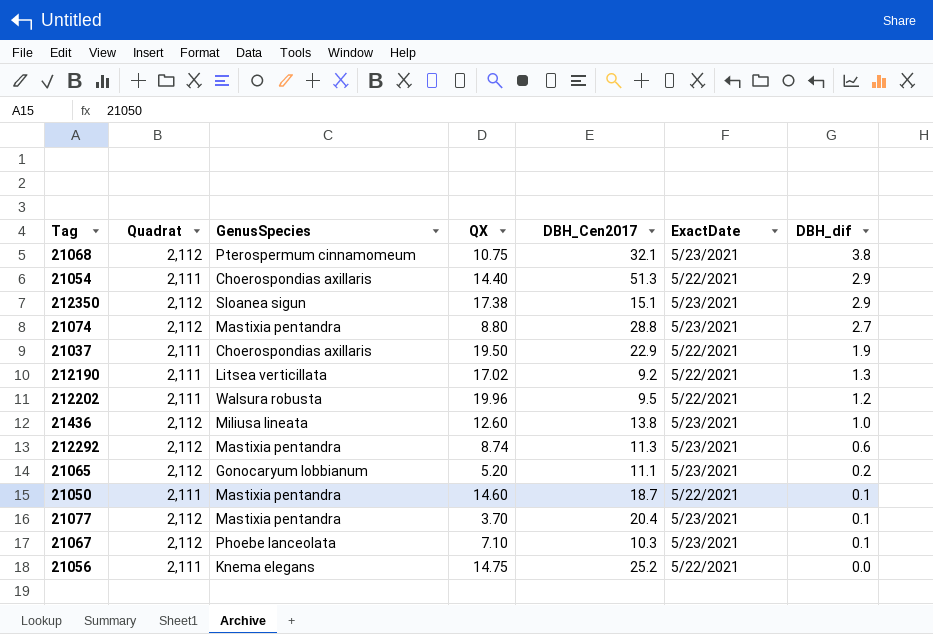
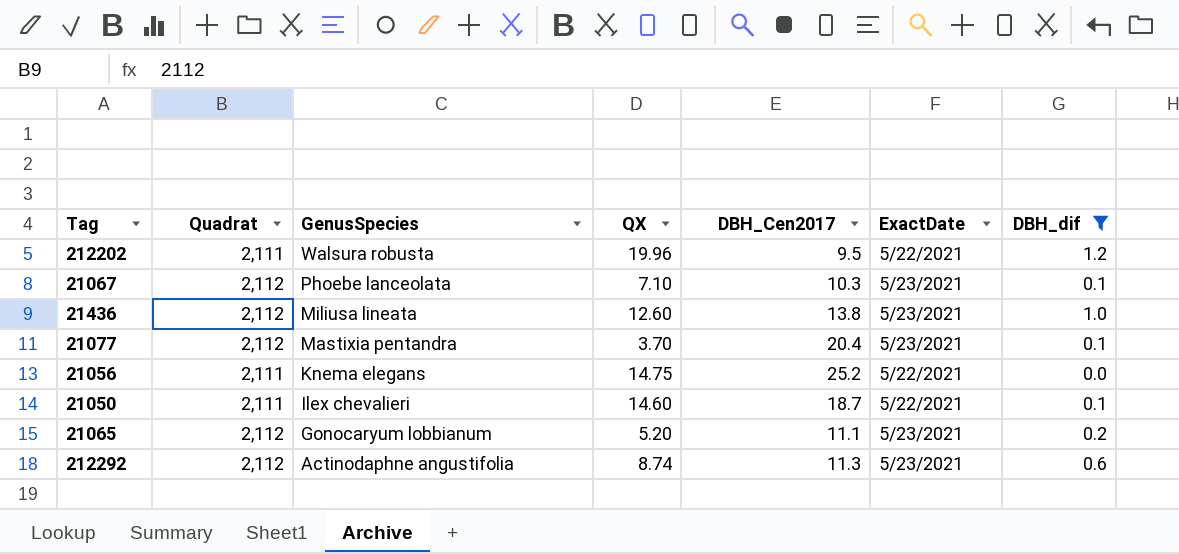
filter: none -> DBH_dif <= 1.2
row order: DBH_dif descending -> GenusSpecies descending
21050 | GenusSpecies: Mastixia pentandra -> Ilex chevalieri
212292 | GenusSpecies: Mastixia pentandra -> Actinodaphne angustifolia

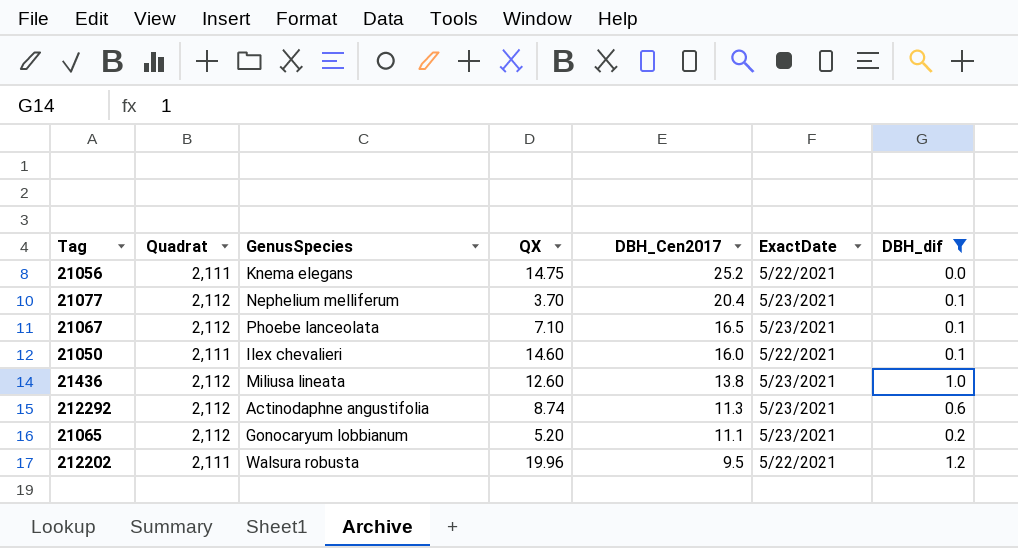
row order: GenusSpecies descending -> DBH_Cen2017 descending
21077 | GenusSpecies: Mastixia pentandra -> Nephelium melliferum
21067 | DBH_Cen2017: 10.3 -> 16.5
21050 | DBH_Cen2017: 18.7 -> 16.0

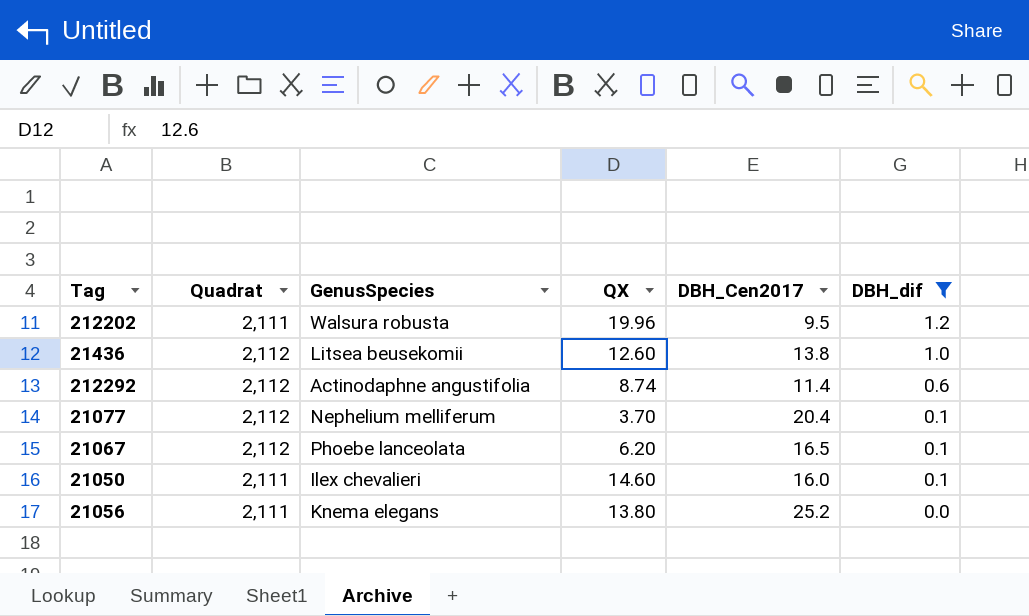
row order: DBH_Cen2017 descending -> DBH_dif descending
column ExactDate | position: 6 -> none
row 21065: 2,112 | Gonocaryum lobbianum | 5.20 | 11.1 | 5/23/2021 | 0.2 -> none
21436 | GenusSpecies: Miliusa lineata -> Litsea beusekomii
212292 | DBH_Cen2017: 11.3 -> 11.4
21067 | QX: 7.10 -> 6.20
21056 | QX: 14.75 -> 13.80

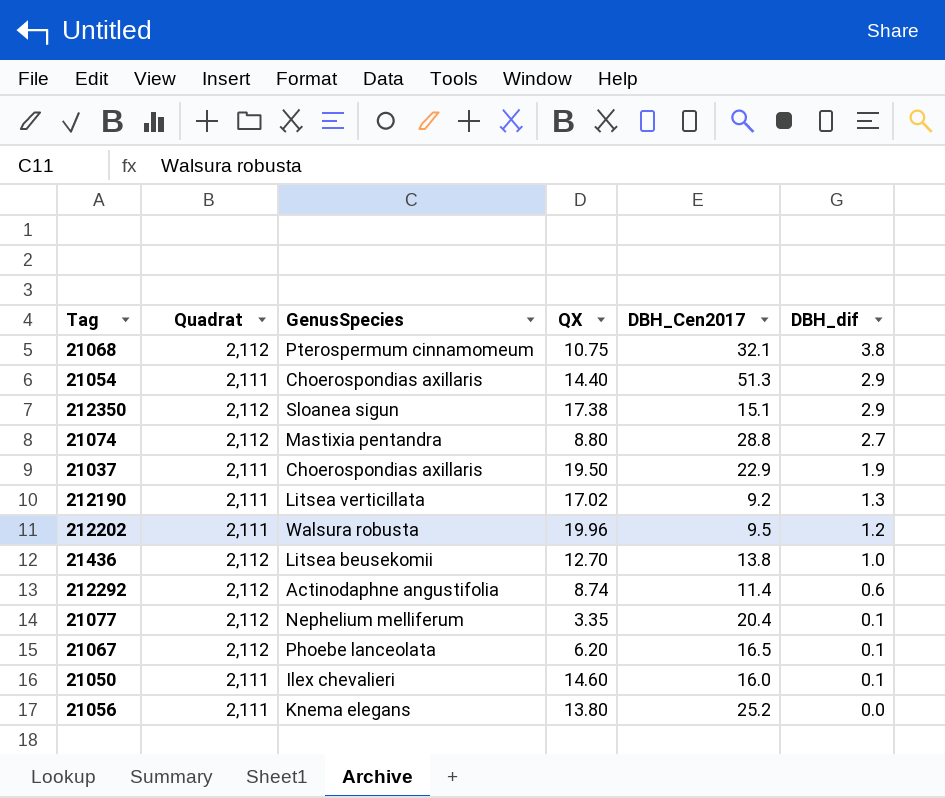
filter: DBH_dif <= 1.2 -> none
21436 | QX: 12.60 -> 12.70
21077 | QX: 3.70 -> 3.35

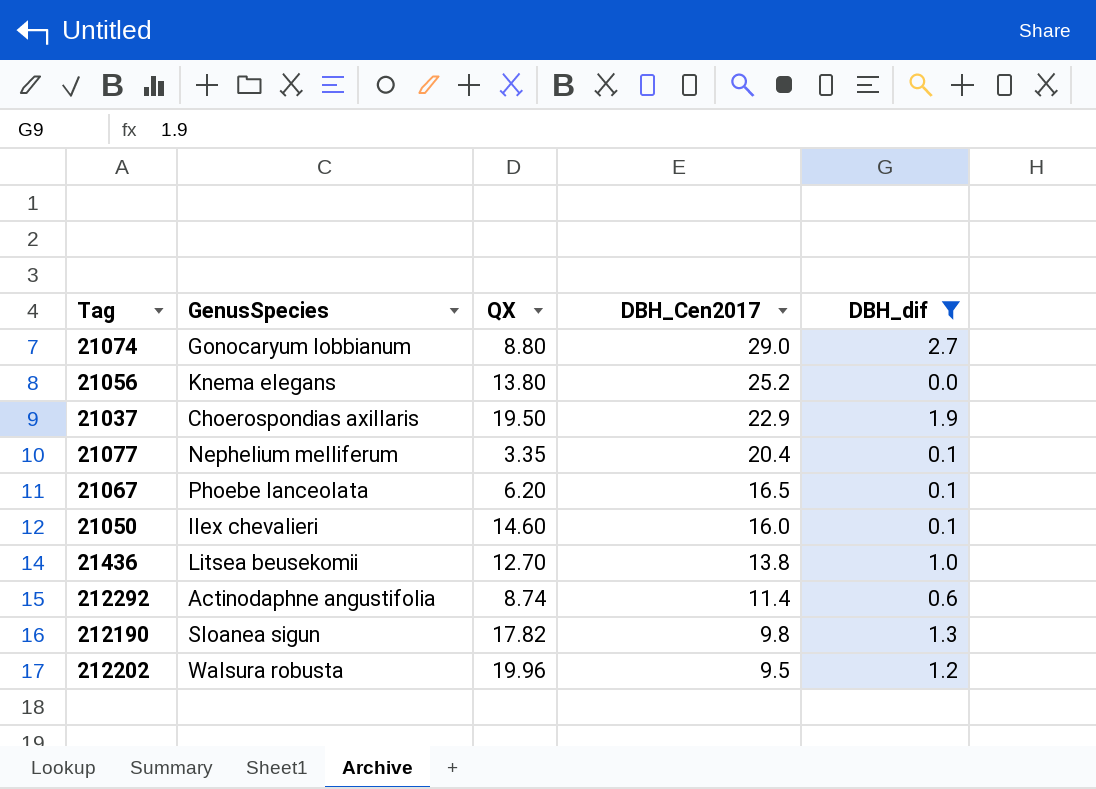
filter: none -> DBH_dif <= 2.7
row order: DBH_dif descending -> DBH_Cen2017 descending
column Quadrat | position: 2 -> none
21074 | GenusSpecies: Mastixia pentandra -> Gonocaryum lobbianum
21074 | DBH_Cen2017: 28.8 -> 29.0
212190 | GenusSpecies: Litsea verticillata -> Sloanea sigun
212190 | QX: 17.02 -> 17.82
212190 | DBH_Cen2017: 9.2 -> 9.8

